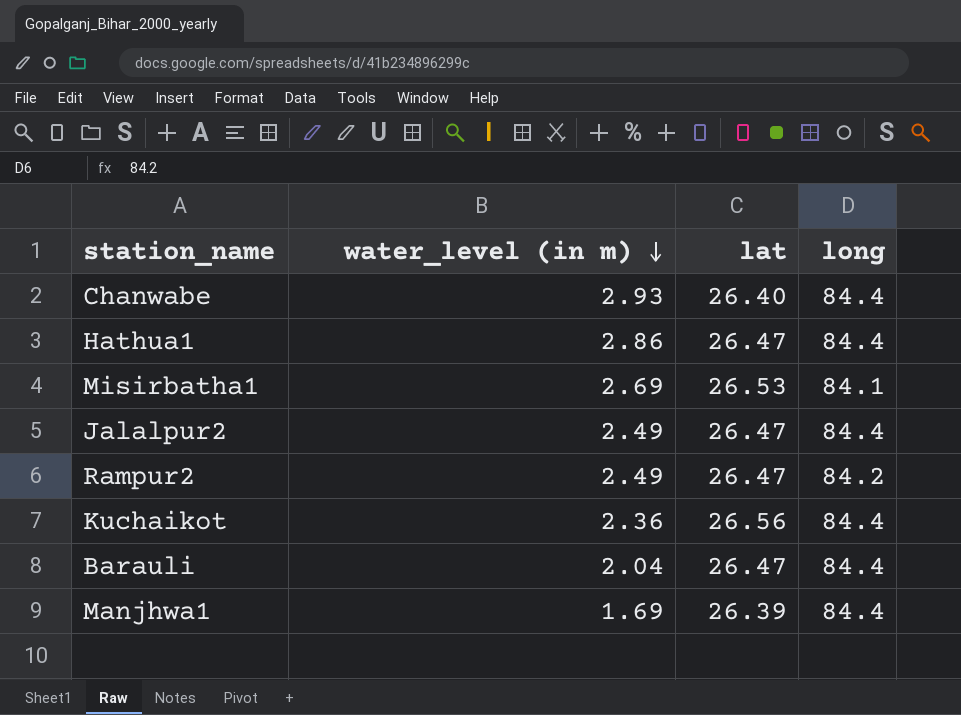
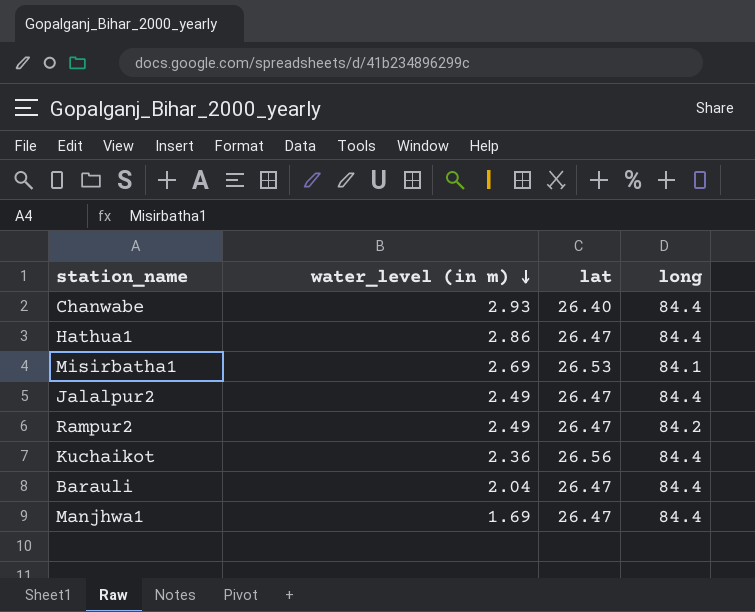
Manjhwa1 | lat: 26.39 -> 26.47

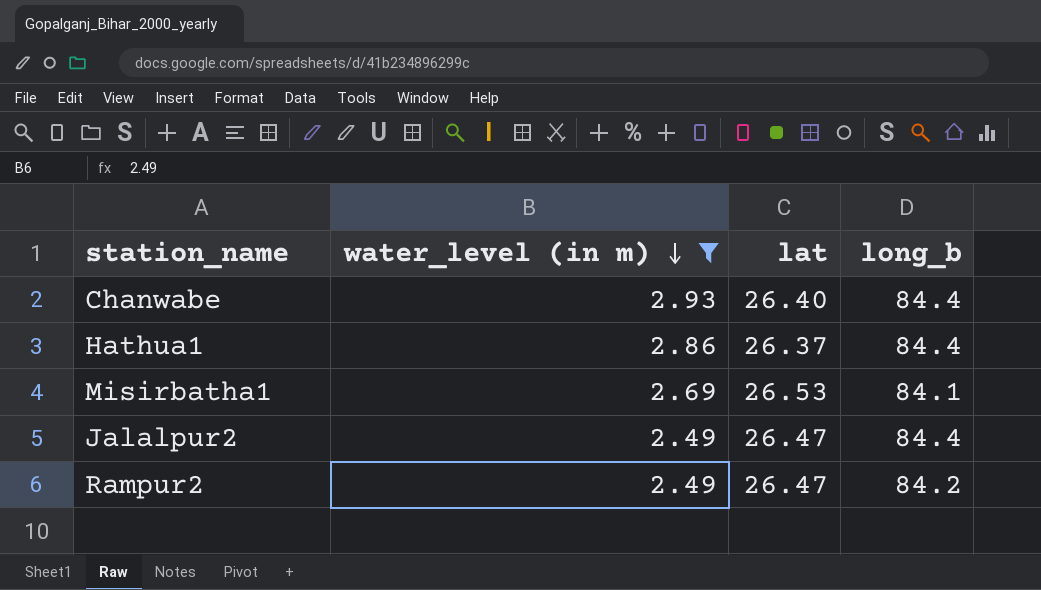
filter: none -> water_level (in m) >= 2.49
column name: long -> long_b
Hathua1 | lat: 26.47 -> 26.37

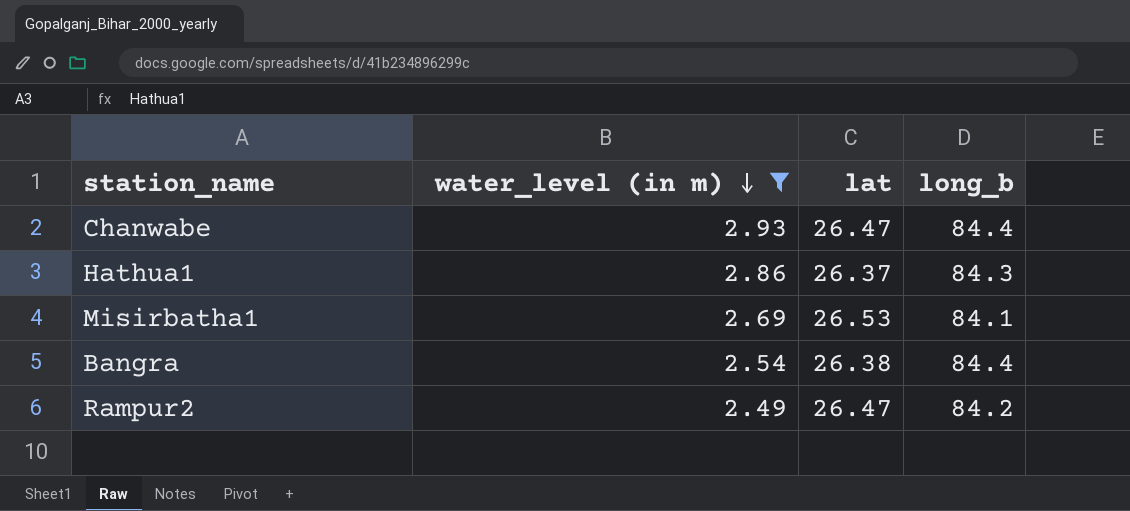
row Jalalpur2: 2.49 | 26.47 | 84.4 -> none
Chanwabe | lat: 26.40 -> 26.47
Hathua1 | long_b: 84.4 -> 84.3
row Bangra: none -> 2.54 | 26.38 | 84.4

